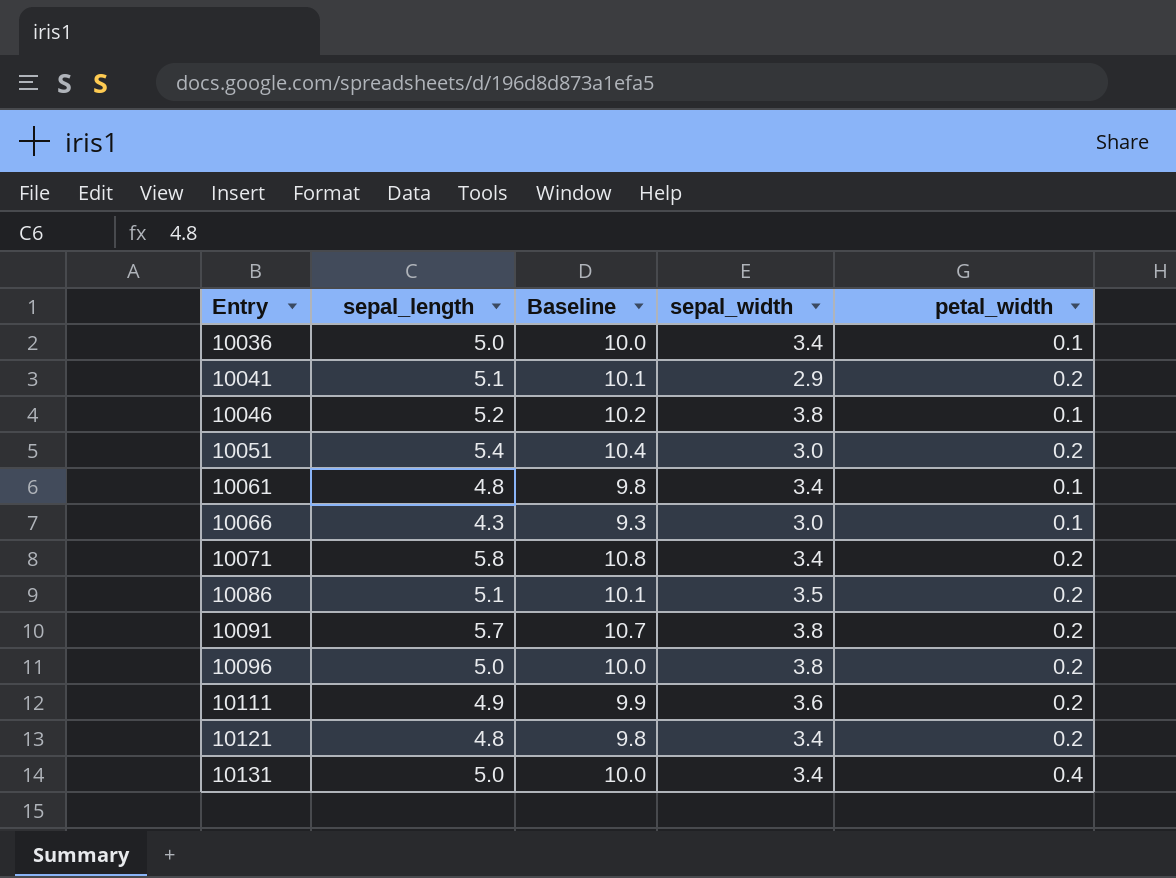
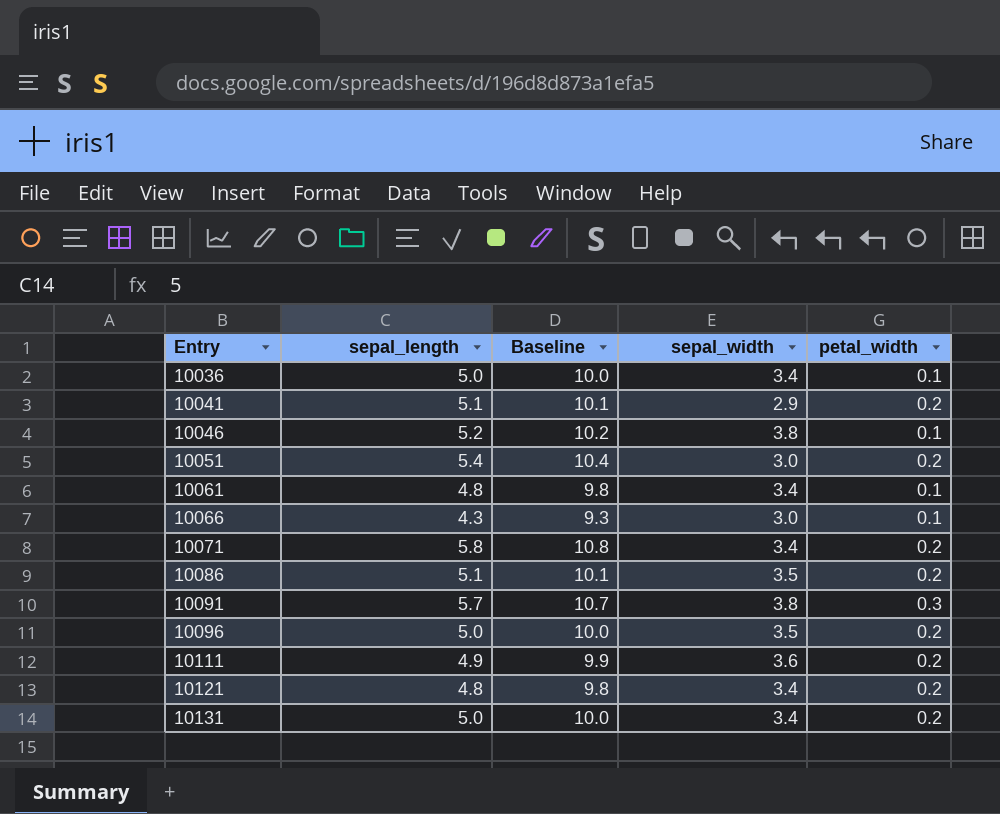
10091 | petal_width: 0.2 -> 0.3
10096 | sepal_width: 3.8 -> 3.5
10131 | petal_width: 0.4 -> 0.2

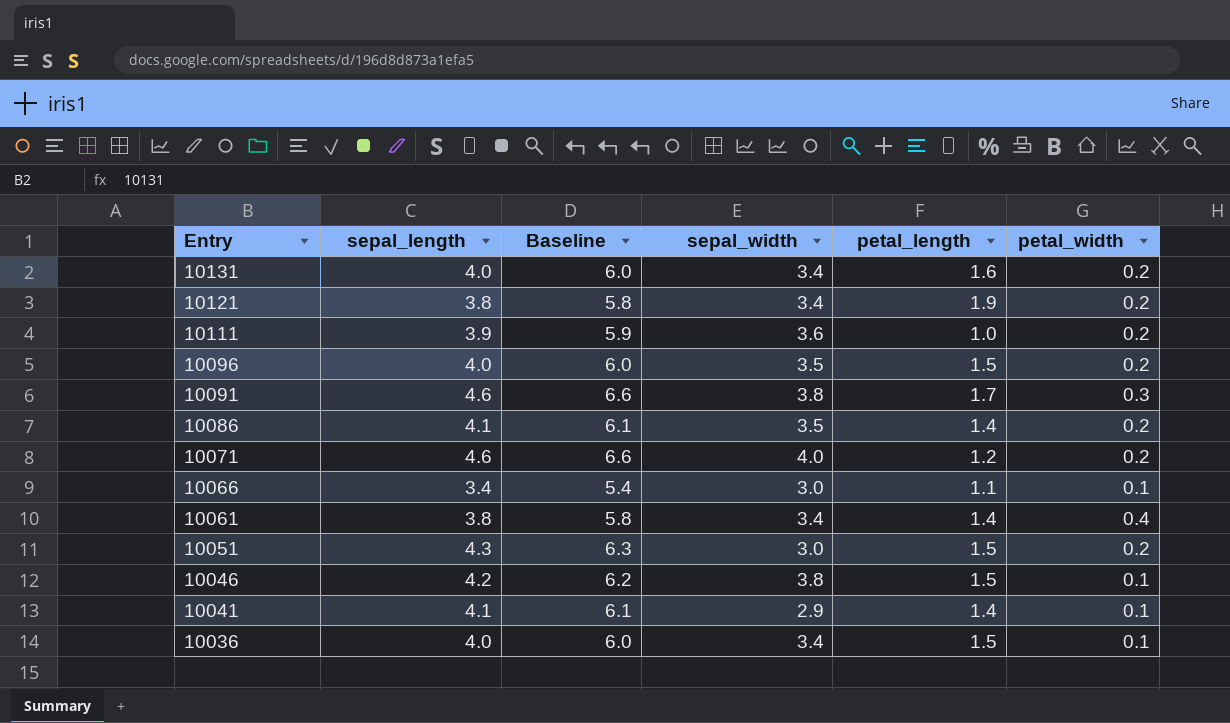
row order: Entry ascending -> Entry descending
column Baseline | formula: [sepal_length] + 5 -> [sepal_length] + 2
column petal_length | position: none -> 5
10131 | sepal_length: 5.0 -> 4.0
10121 | sepal_length: 4.8 -> 3.8
10111 | sepal_length: 4.9 -> 3.9
10096 | sepal_length: 5.0 -> 4.0
10091 | sepal_length: 5.7 -> 4.6
10086 | sepal_length: 5.1 -> 4.1
10071 | sepal_length: 5.8 -> 4.6
10071 | sepal_width: 3.4 -> 4.0
10066 | sepal_length: 4.3 -> 3.4
10061 | sepal_length: 4.8 -> 3.8
10061 | petal_width: 0.1 -> 0.4
10051 | sepal_length: 5.4 -> 4.3
10046 | sepal_length: 5.2 -> 4.2
10041 | sepal_length: 5.1 -> 4.1
10041 | petal_width: 0.2 -> 0.1
10036 | sepal_length: 5.0 -> 4.0

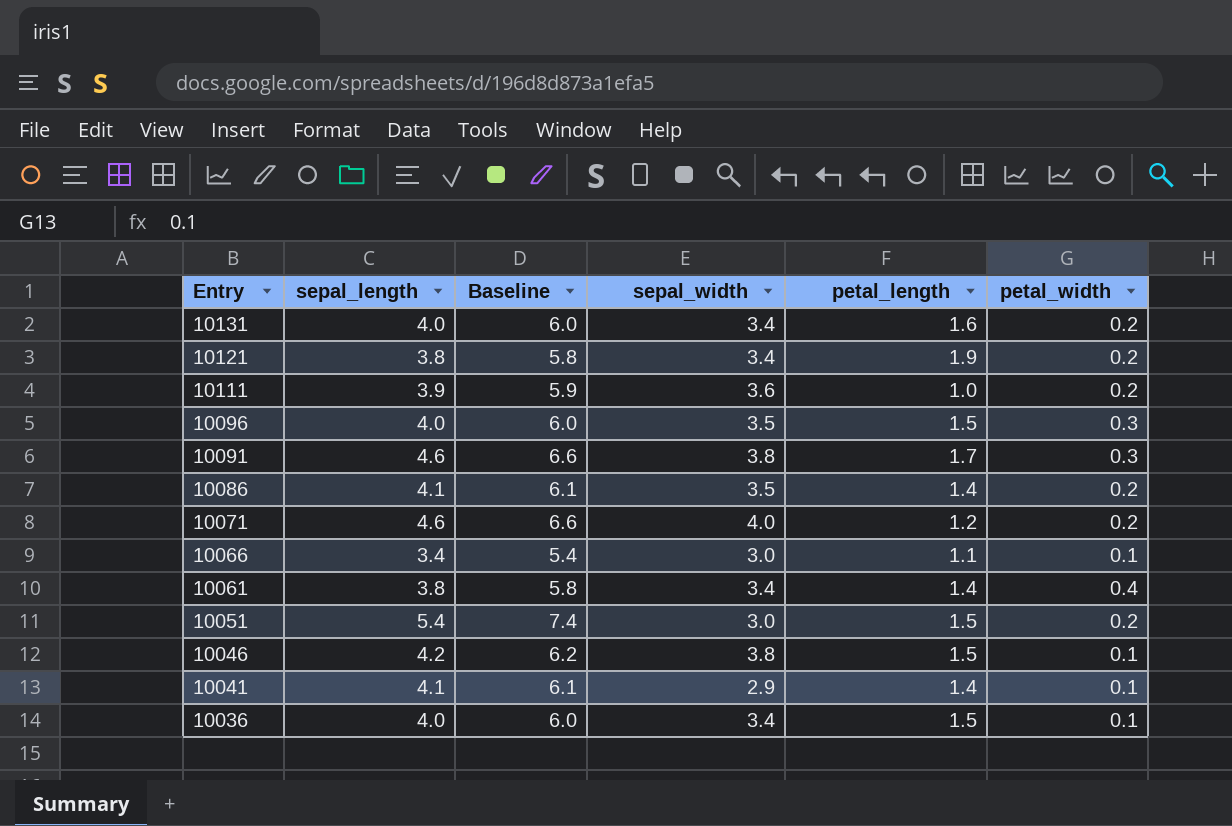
10096 | petal_width: 0.2 -> 0.3
10051 | sepal_length: 4.3 -> 5.4
10051 | Baseline: 6.3 -> 7.4

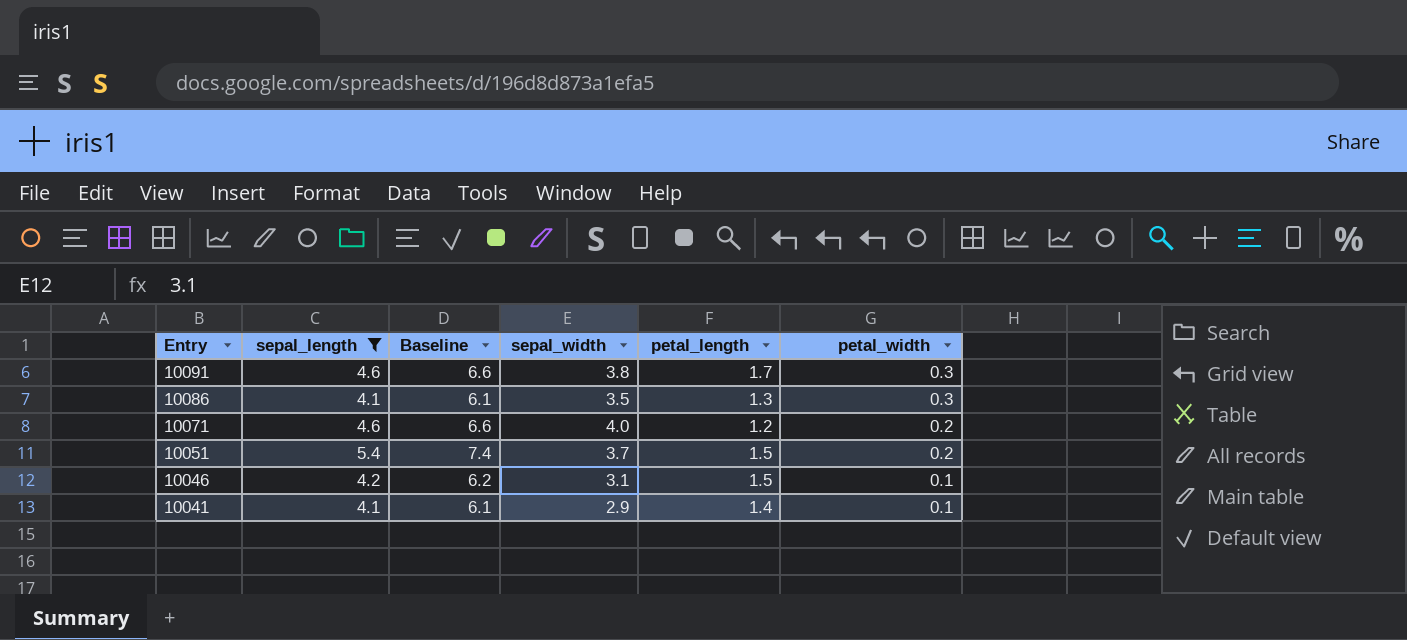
filter: none -> sepal_length >= 4.1
10086 | petal_length: 1.4 -> 1.3
10086 | petal_width: 0.2 -> 0.3
10051 | sepal_width: 3.0 -> 3.7
10046 | sepal_width: 3.8 -> 3.1

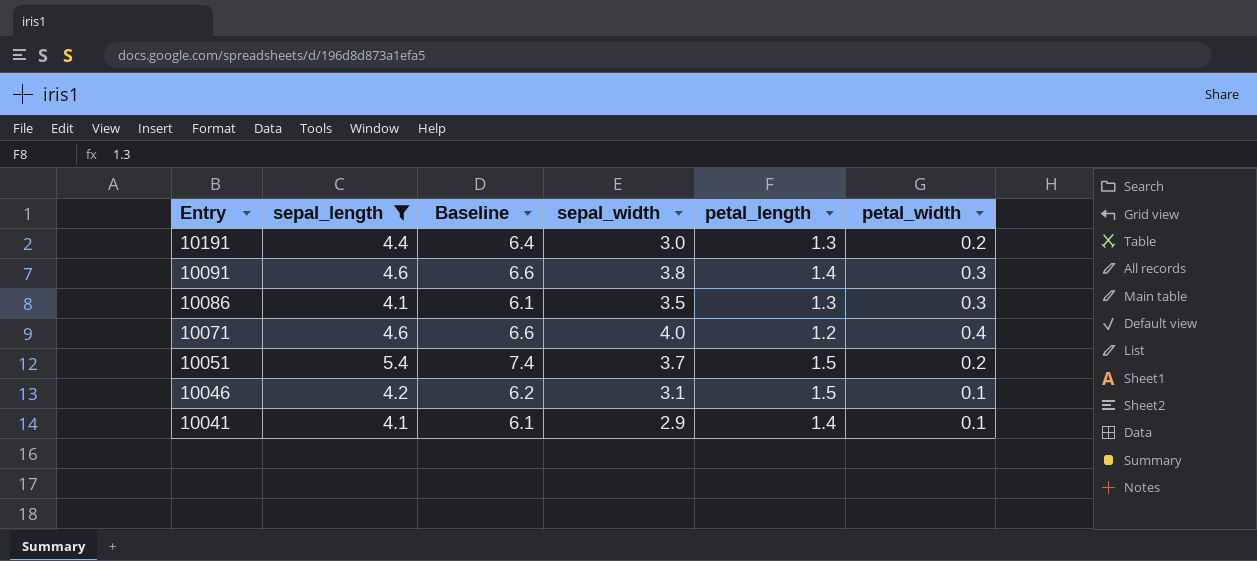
row 10191: none -> 4.4 | 6.4 | 3.0 | 1.3 | 0.2
10091 | petal_length: 1.7 -> 1.4
10071 | petal_width: 0.2 -> 0.4

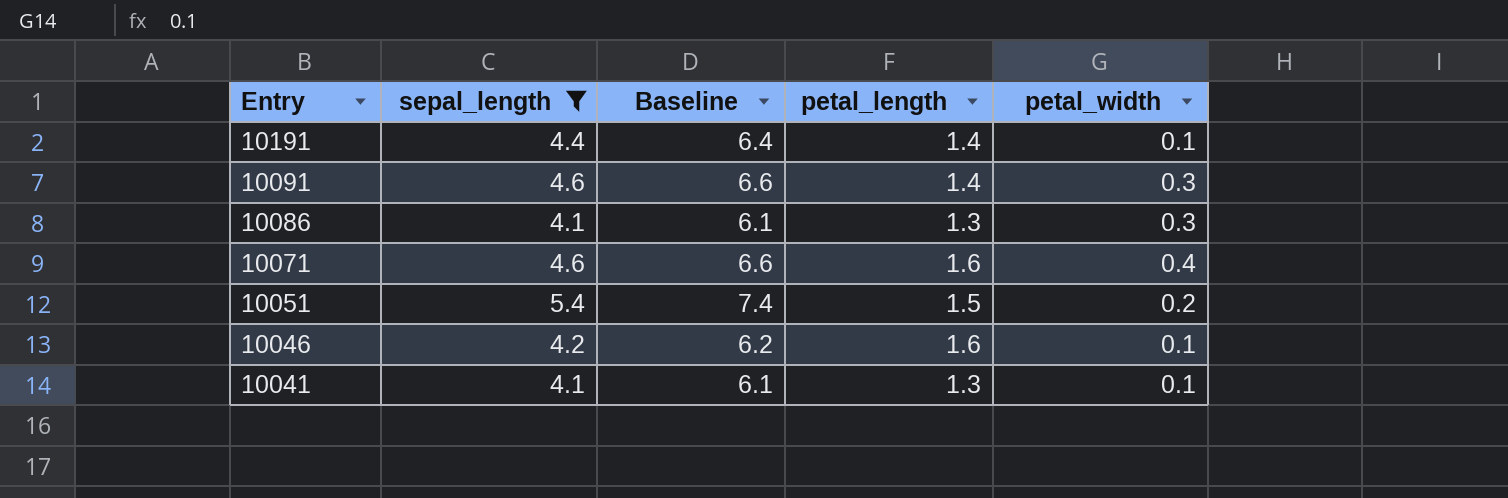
column sepal_width | position: 4 -> none
10191 | petal_length: 1.3 -> 1.4
10191 | petal_width: 0.2 -> 0.1
10071 | petal_length: 1.2 -> 1.6
10046 | petal_length: 1.5 -> 1.6
10041 | petal_length: 1.4 -> 1.3

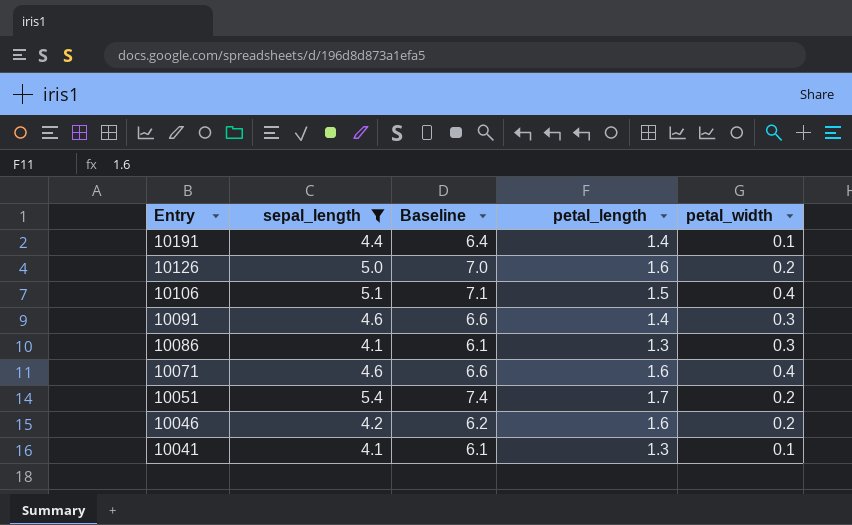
row 10126: none -> 5.0 | 7.0 | 1.6 | 0.2
row 10106: none -> 5.1 | 7.1 | 1.5 | 0.4
10051 | petal_length: 1.5 -> 1.7
10046 | petal_width: 0.1 -> 0.2

